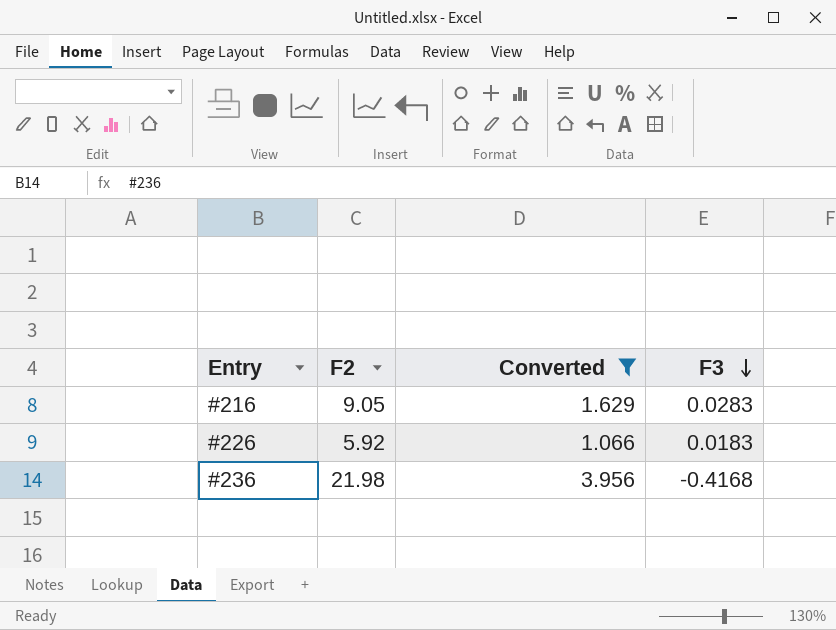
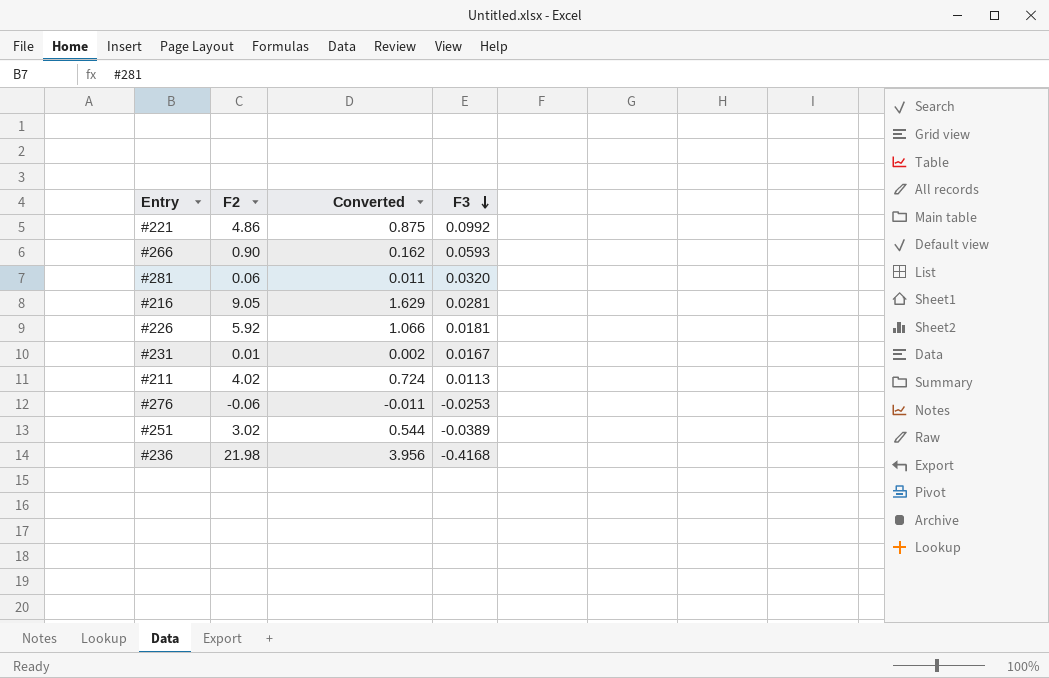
filter: Converted >= 1.066 -> none
#216 | F3: 0.0283 -> 0.0281
#226 | F3: 0.0183 -> 0.0181

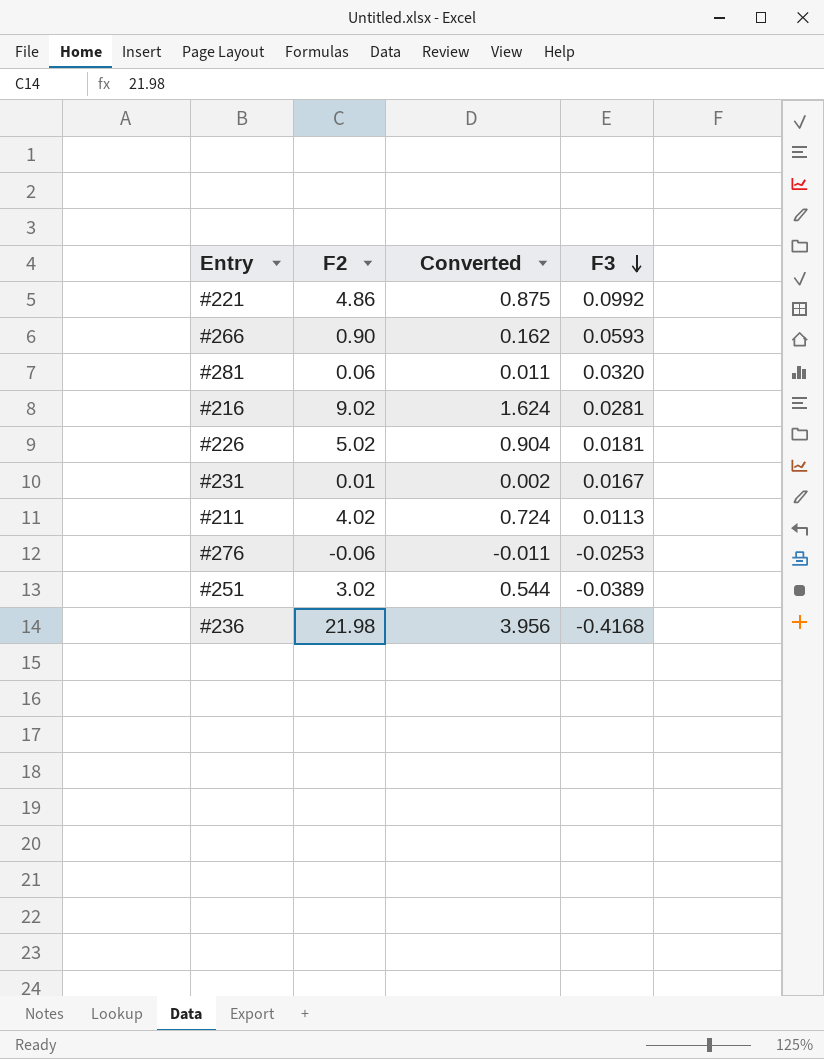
#216 | F2: 9.05 -> 9.02
#216 | Converted: 1.629 -> 1.624
#226 | F2: 5.92 -> 5.02
#226 | Converted: 1.066 -> 0.904

